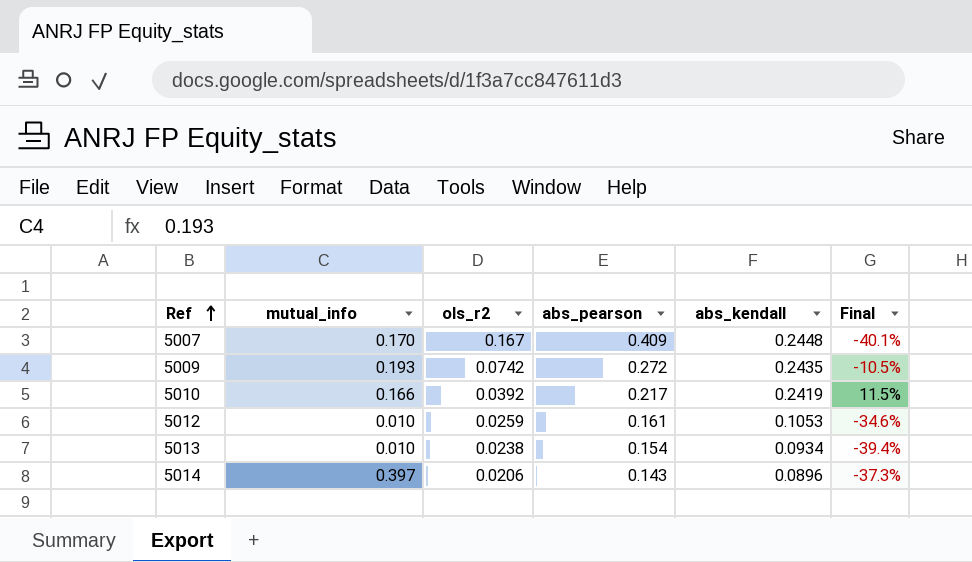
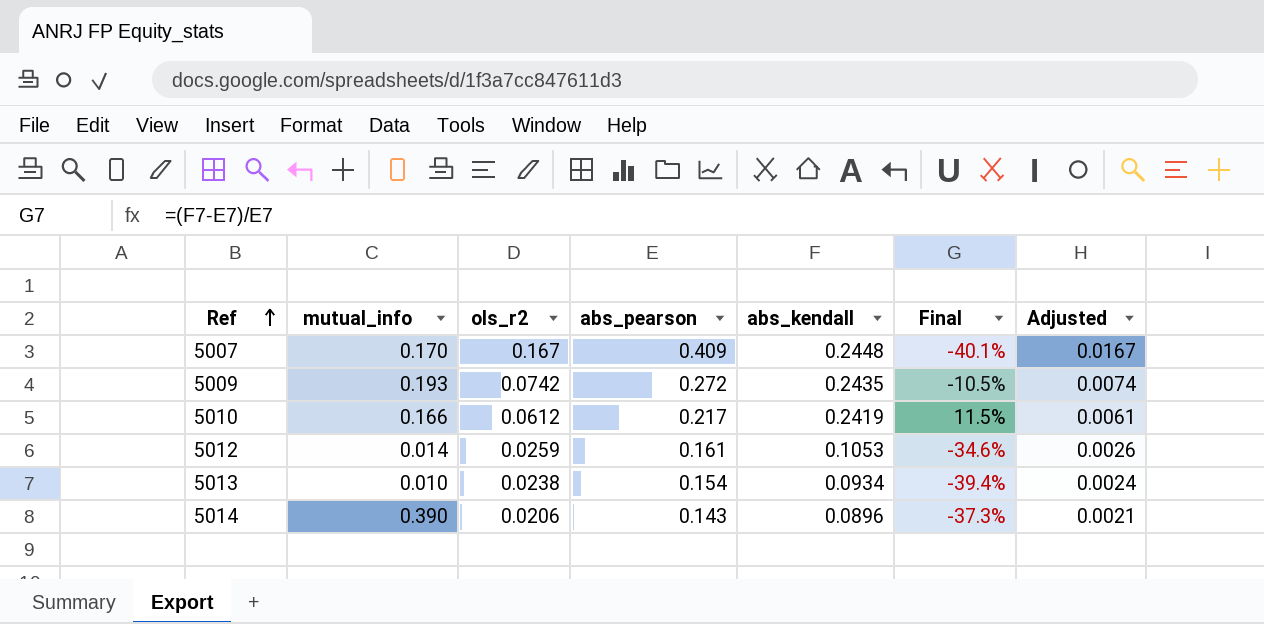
column Adjusted | formula: none -> [ols_r2] * 0.1
5010 | ols_r2: 0.0392 -> 0.0612
5012 | mutual_info: 0.010 -> 0.014
5014 | mutual_info: 0.397 -> 0.390

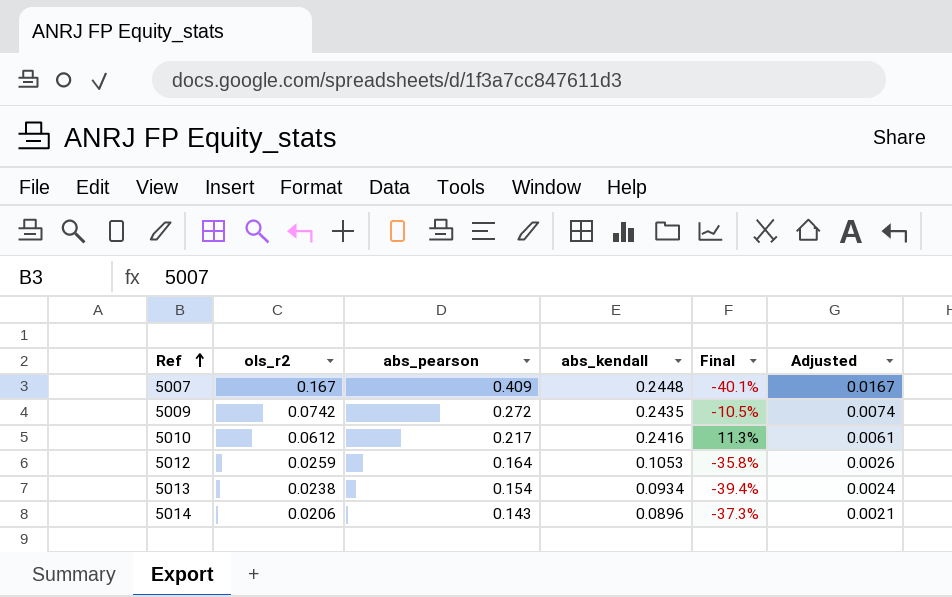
column mutual_info | position: 2 -> none
5010 | abs_kendall: 0.2419 -> 0.2416
5010 | Final: 11.5% -> 11.3%
5012 | abs_pearson: 0.161 -> 0.164
5012 | Final: -34.6% -> -35.8%

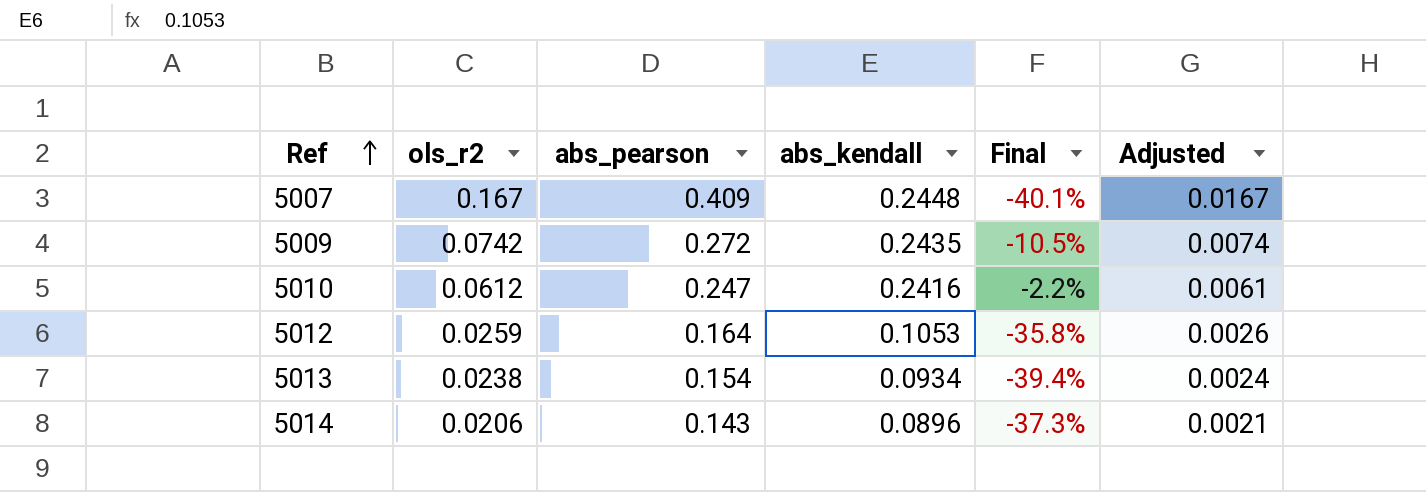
5010 | abs_pearson: 0.217 -> 0.247
5010 | Final: 11.3% -> -2.2%

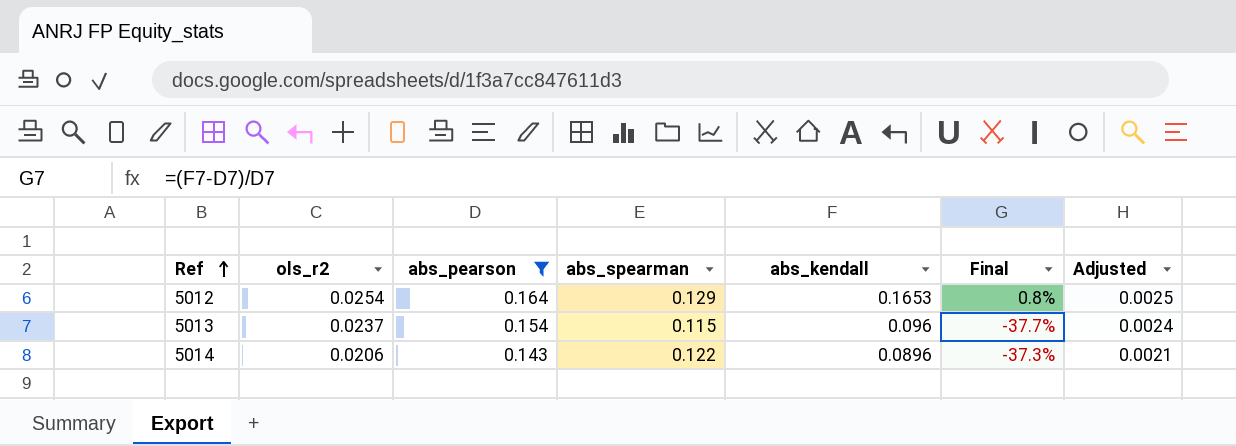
filter: none -> abs_pearson <= 0.164
column abs_spearman | position: none -> 4
5012 | ols_r2: 0.0259 -> 0.0254
5012 | abs_kendall: 0.1053 -> 0.1653
5012 | Final: -35.8% -> 0.8%
5012 | Adjusted: 0.0026 -> 0.0025
5013 | ols_r2: 0.0238 -> 0.0237
5013 | abs_kendall: 0.0934 -> 0.096
5013 | Final: -39.4% -> -37.7%

